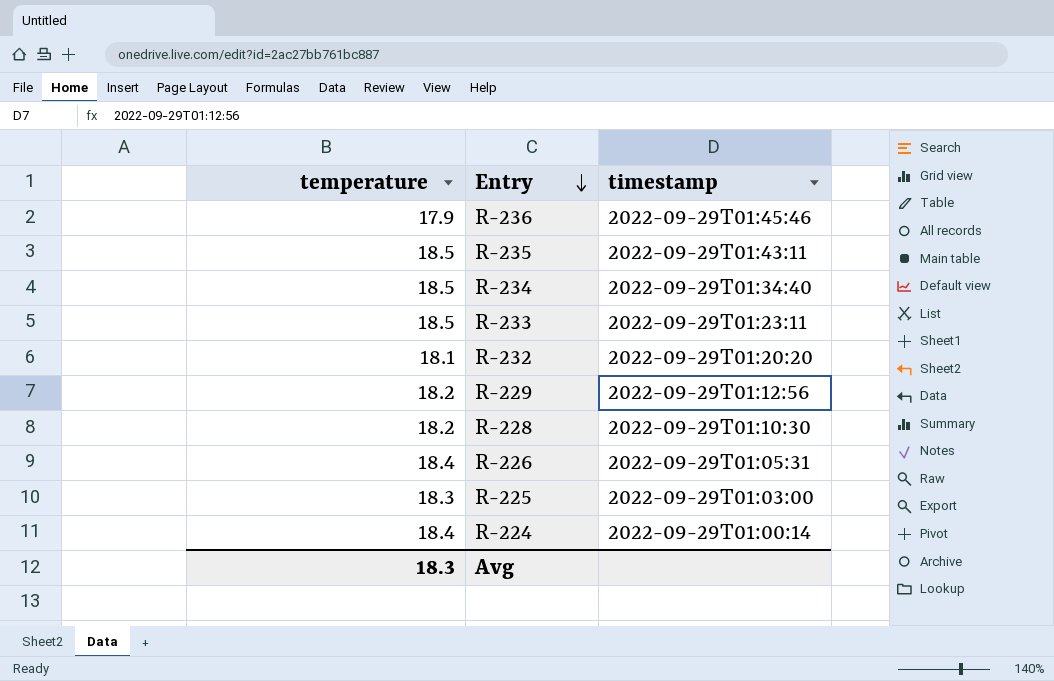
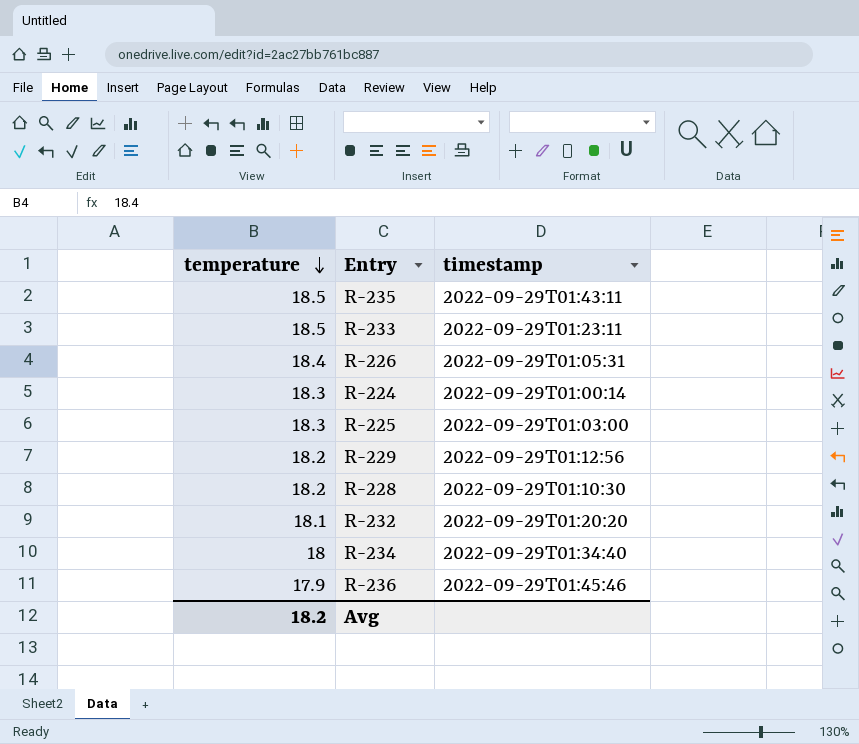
row order: Entry descending -> temperature descending
R-224 | temperature: 18.4 -> 18.3
R-234 | temperature: 18.5 -> 18
Avg | temperature: 18.3 -> 18.2

